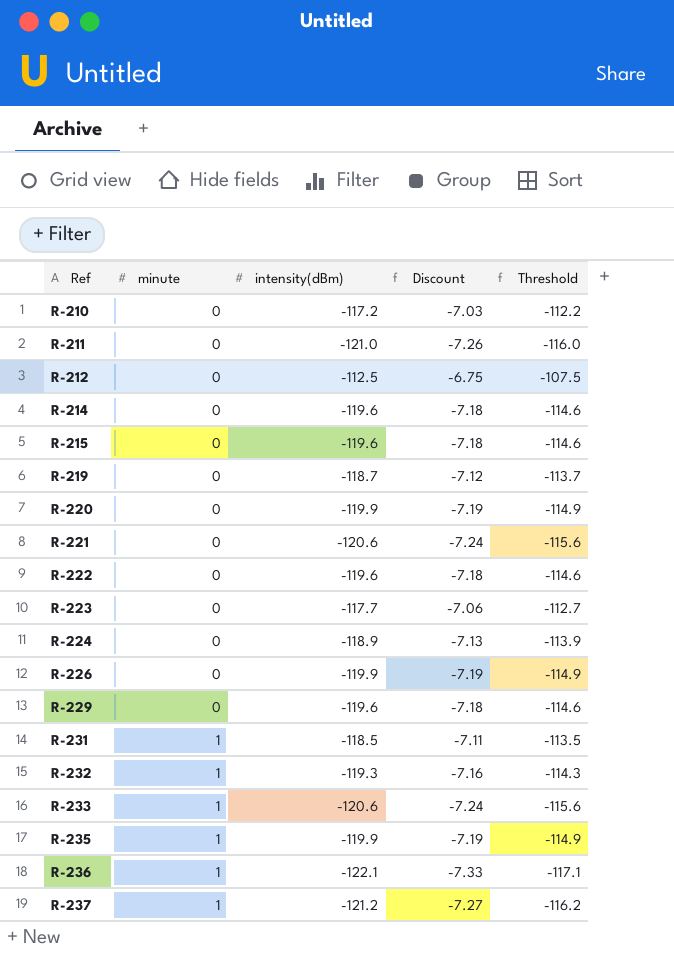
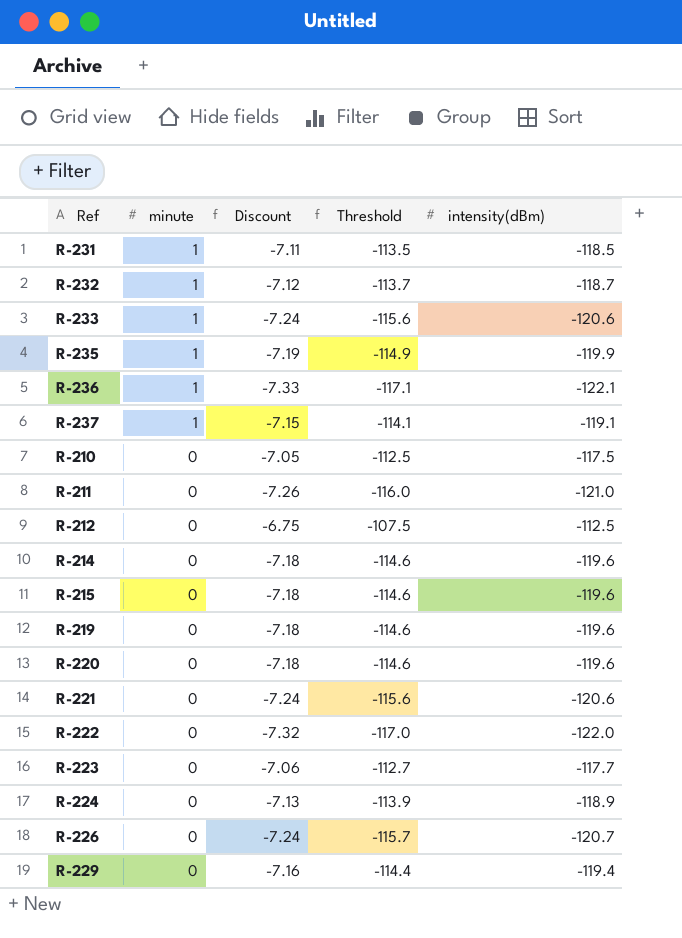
row order: Ref ascending -> minute descending
column intensity(dBm) | position: 3 -> 5
R-232 | Discount: -7.16 -> -7.12
R-232 | Threshold: -114.3 -> -113.7
R-232 | intensity(dBm): -119.3 -> -118.7
R-237 | Discount: -7.27 -> -7.15
R-237 | Threshold: -116.2 -> -114.1
R-237 | intensity(dBm): -121.2 -> -119.1
R-210 | Discount: -7.03 -> -7.05
R-210 | Threshold: -112.2 -> -112.5
R-210 | intensity(dBm): -117.2 -> -117.5
R-219 | Discount: -7.12 -> -7.18
R-219 | Threshold: -113.7 -> -114.6
R-219 | intensity(dBm): -118.7 -> -119.6
R-220 | Discount: -7.19 -> -7.18
R-220 | Threshold: -114.9 -> -114.6
R-220 | intensity(dBm): -119.9 -> -119.6
R-222 | Discount: -7.18 -> -7.32
R-222 | Threshold: -114.6 -> -117.0
R-222 | intensity(dBm): -119.6 -> -122.0
R-226 | Discount: -7.19 -> -7.24
R-226 | Threshold: -114.9 -> -115.7
R-226 | intensity(dBm): -119.9 -> -120.7
R-229 | Discount: -7.18 -> -7.16
R-229 | Threshold: -114.6 -> -114.4
R-229 | intensity(dBm): -119.6 -> -119.4

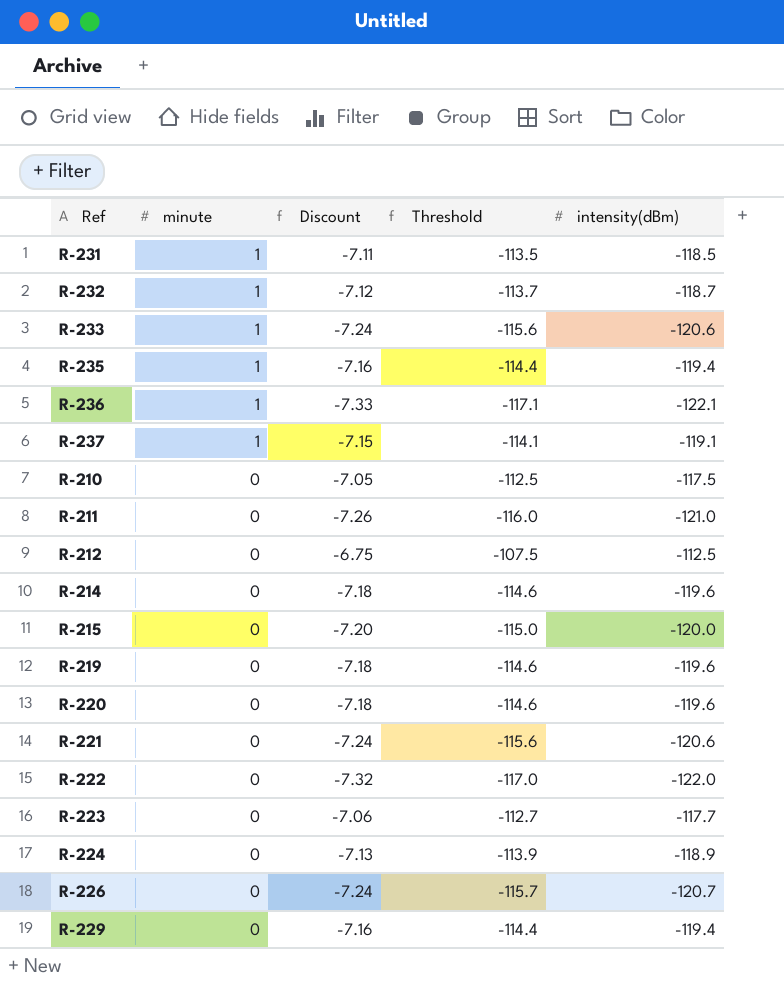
R-235 | Discount: -7.19 -> -7.16
R-235 | Threshold: -114.9 -> -114.4
R-235 | intensity(dBm): -119.9 -> -119.4
R-215 | Discount: -7.18 -> -7.20
R-215 | Threshold: -114.6 -> -115.0
R-215 | intensity(dBm): -119.6 -> -120.0

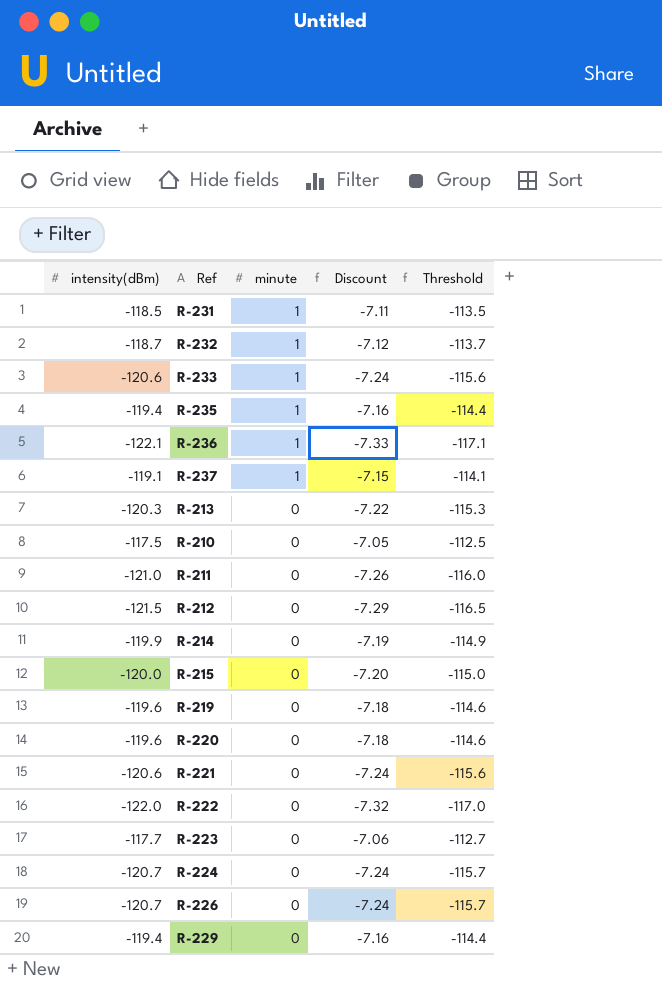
column intensity(dBm) | position: 5 -> 1
row R-213: none -> -120.3 | 0 | -7.22 | -115.3
R-212 | intensity(dBm): -112.5 -> -121.5
R-212 | Discount: -6.75 -> -7.29
R-212 | Threshold: -107.5 -> -116.5
R-214 | intensity(dBm): -119.6 -> -119.9
R-214 | Discount: -7.18 -> -7.19
R-214 | Threshold: -114.6 -> -114.9
R-224 | intensity(dBm): -118.9 -> -120.7
R-224 | Discount: -7.13 -> -7.24
R-224 | Threshold: -113.9 -> -115.7

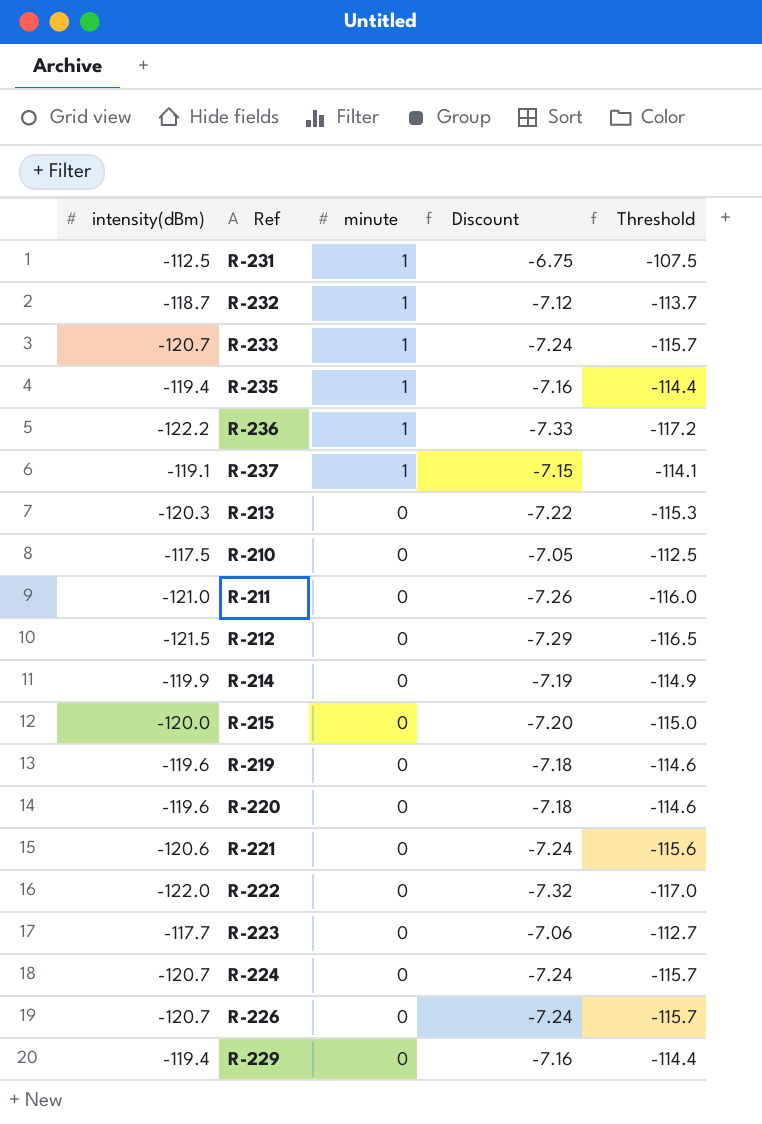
R-231 | intensity(dBm): -118.5 -> -112.5
R-231 | Discount: -7.11 -> -6.75
R-231 | Threshold: -113.5 -> -107.5
R-233 | intensity(dBm): -120.6 -> -120.7
R-233 | Threshold: -115.6 -> -115.7
R-236 | intensity(dBm): -122.1 -> -122.2
R-236 | Threshold: -117.1 -> -117.2

